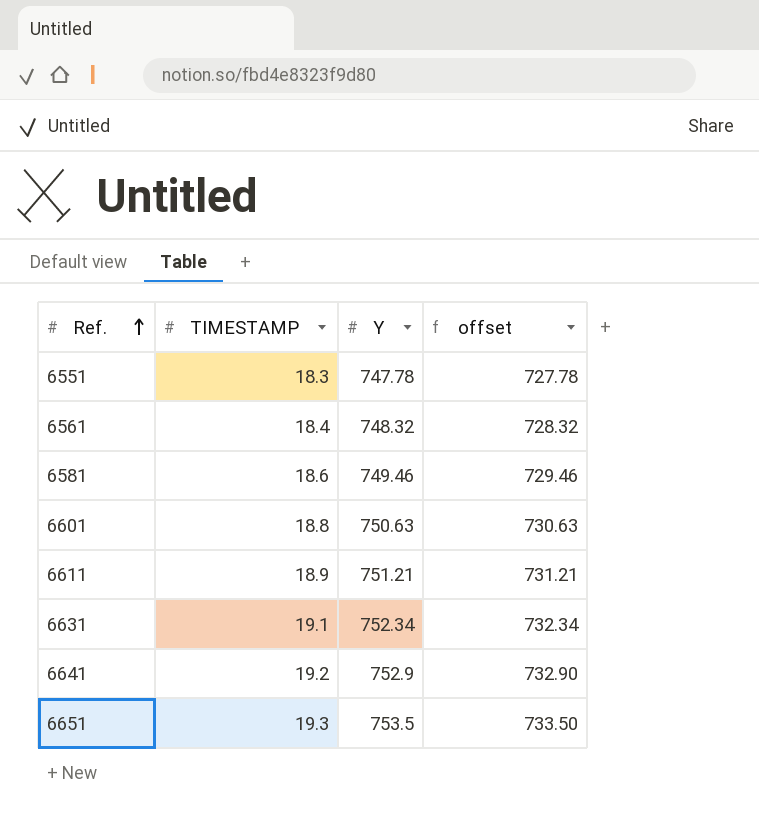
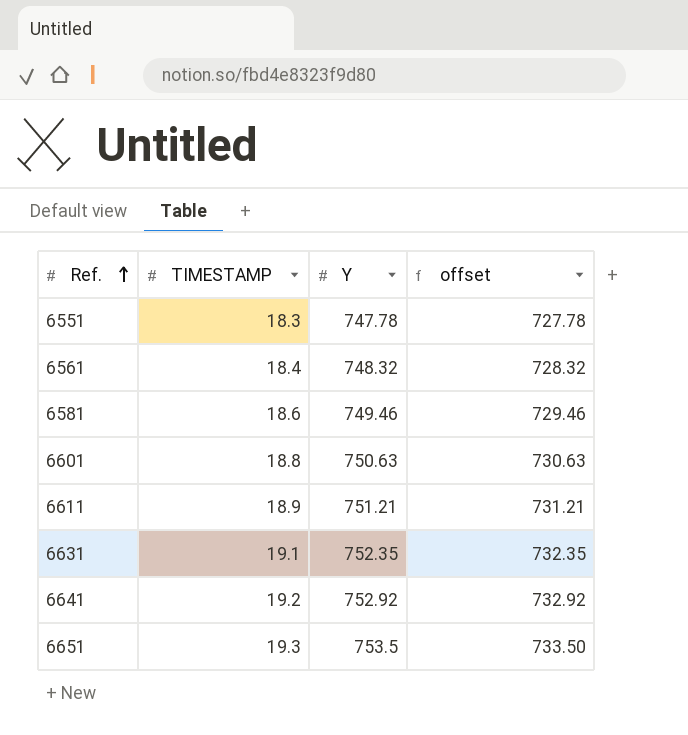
6631 | Y: 752.34 -> 752.35
6631 | offset: 732.34 -> 732.35
6641 | Y: 752.9 -> 752.92
6641 | offset: 732.90 -> 732.92

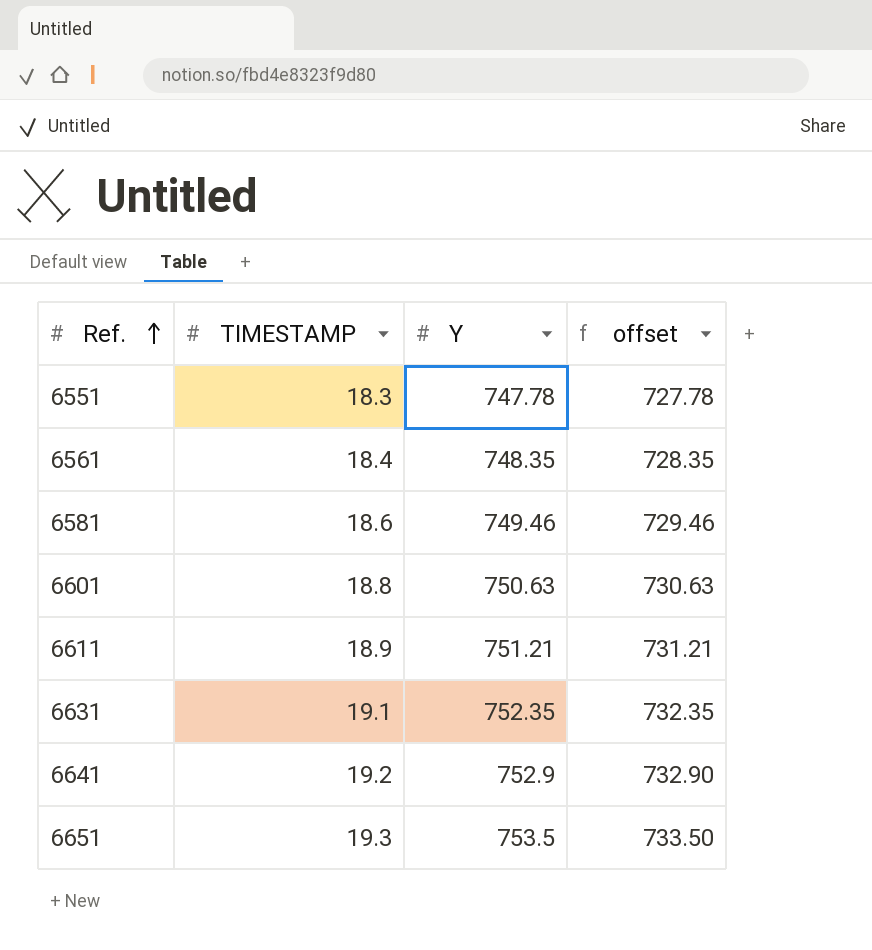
6561 | Y: 748.32 -> 748.35
6561 | offset: 728.32 -> 728.35
6641 | Y: 752.92 -> 752.9
6641 | offset: 732.92 -> 732.90

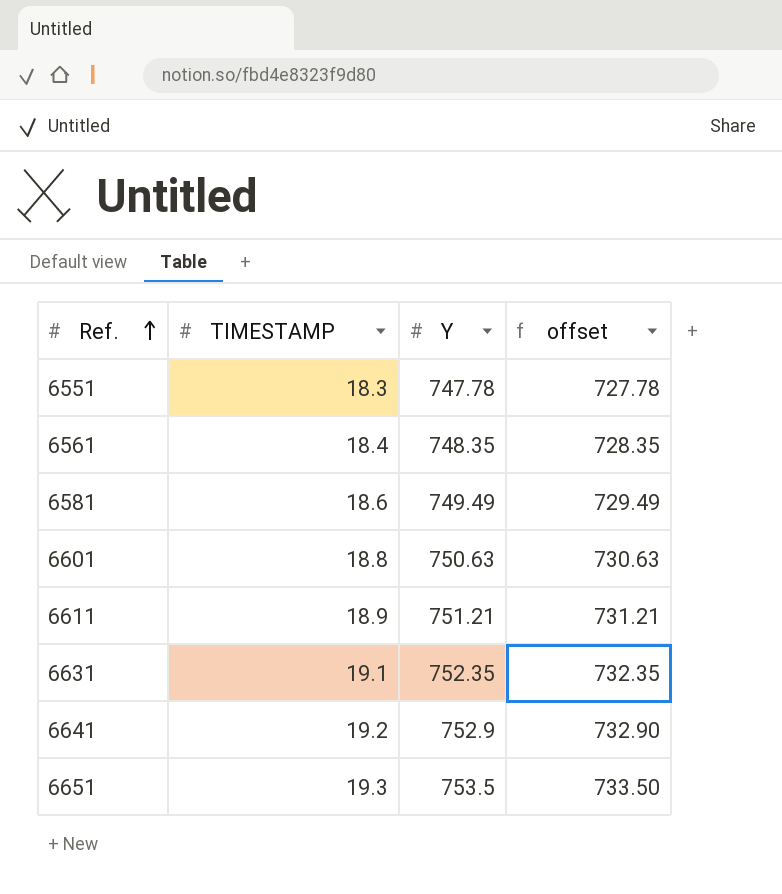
6581 | Y: 749.46 -> 749.49
6581 | offset: 729.46 -> 729.49

